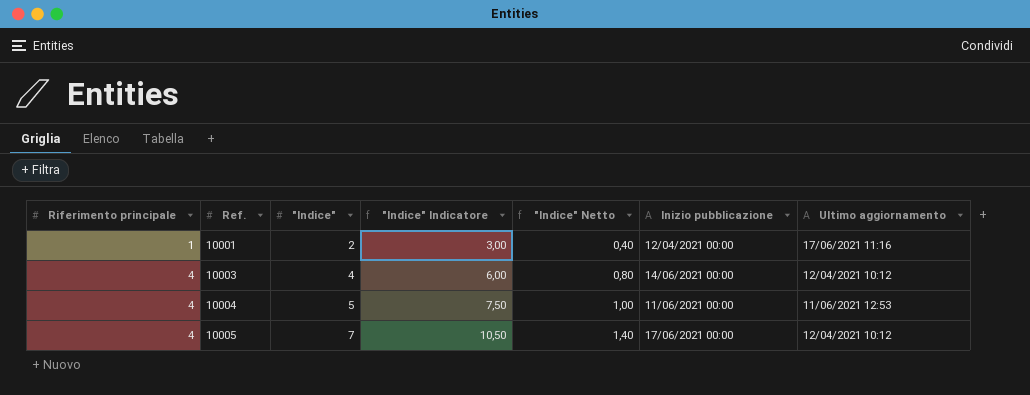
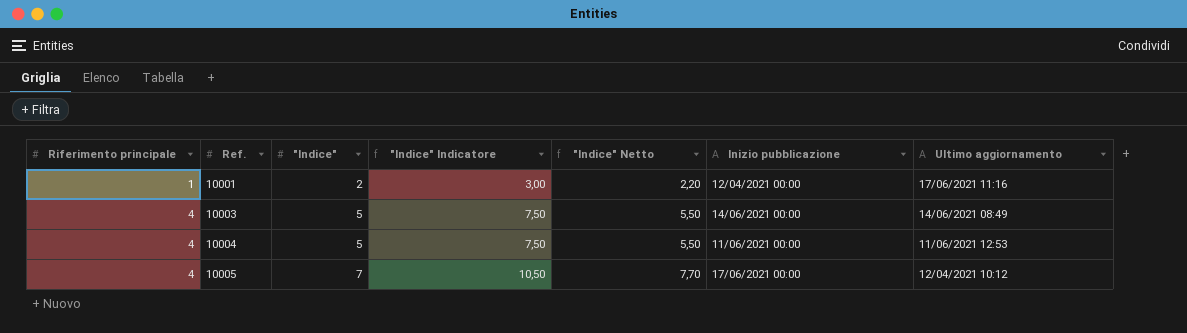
column "Indice" Netto | formula: ["Indice"] * 0,2 -> ["Indice"] * 1,1
10003 | "Indice": 4 -> 5
10003 | "Indice" Indicatore: 6,00 -> 7,50
10003 | Ultimo aggiornamento: 12/04/2021 10:12 -> 14/06/2021 08:49

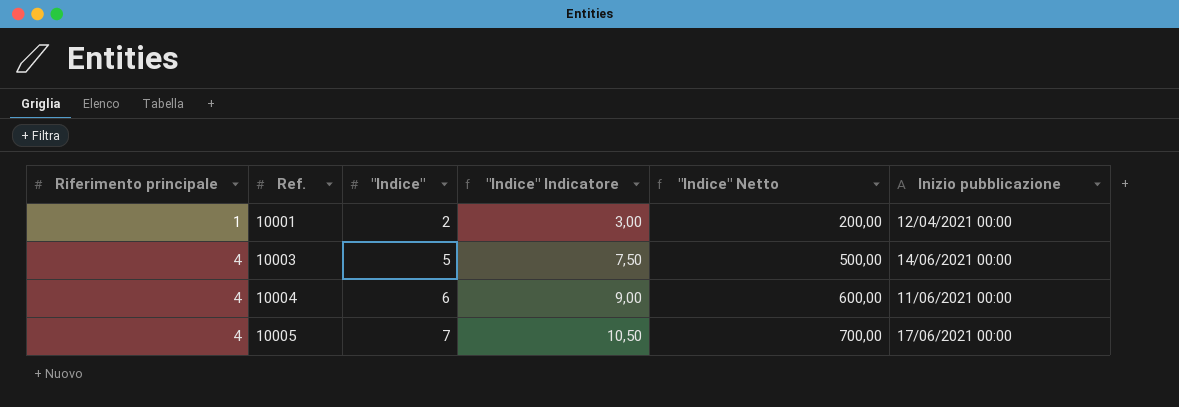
column Ultimo aggiornamento | position: 7 -> none
column "Indice" Netto | formula: ["Indice"] * 1,1 -> ["Indice"] * 100
10004 | "Indice": 5 -> 6
10004 | "Indice" Indicatore: 7,50 -> 9,00

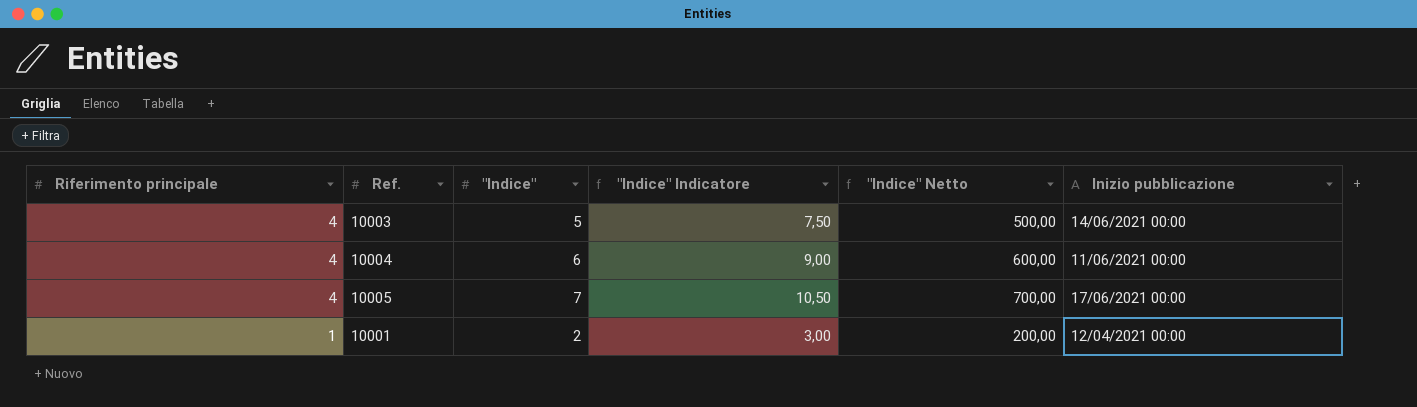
row order: Riferimento principale ascending -> Riferimento principale descending

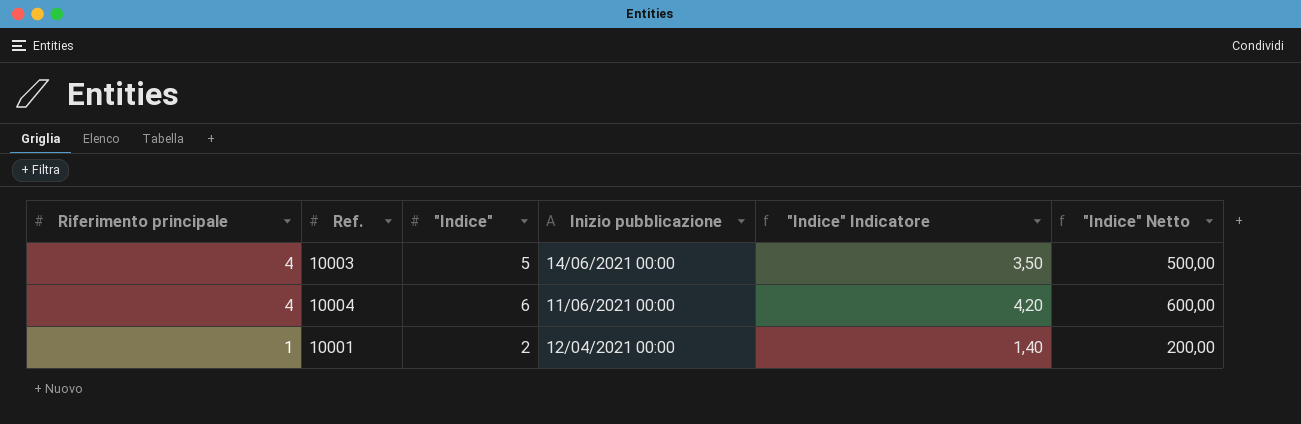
column Inizio pubblicazione | position: 6 -> 4
column "Indice" Indicatore | formula: ["Indice"] * 1,5 -> ["Indice"] * 0,7
row 10005: 4 | 7 | 10,50 | 700,00 | 17/06/2021 00:00 -> none

